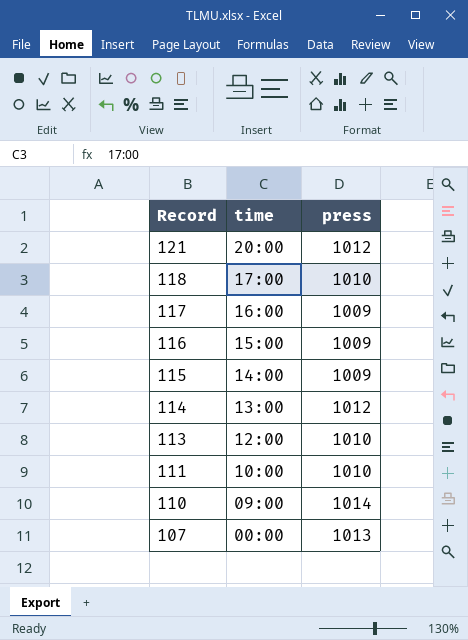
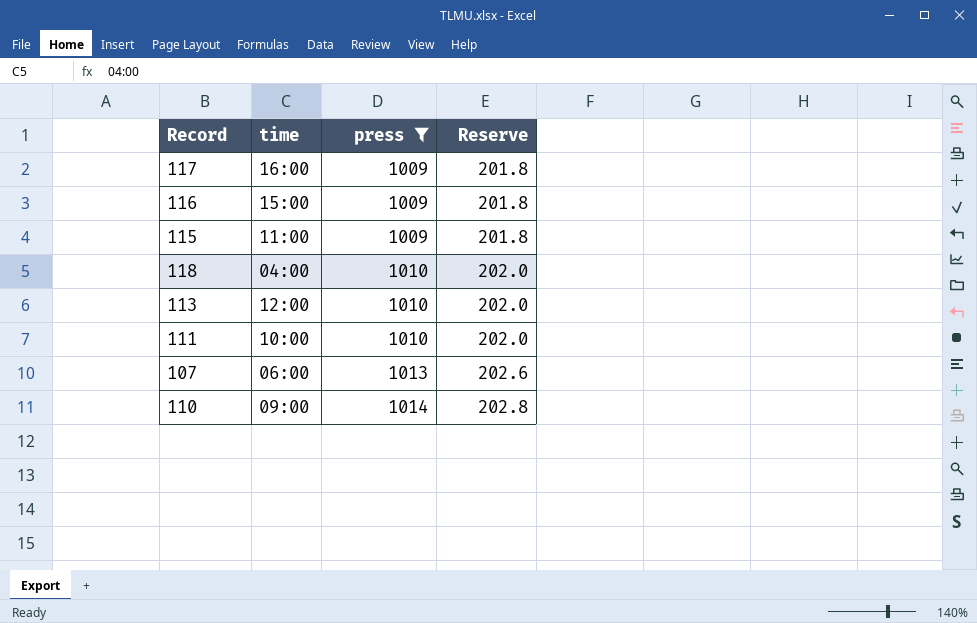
filter: none -> press != 1012
row order: Record descending -> press ascending
column Reserve | formula: none -> [press] * 0.2
115 | time: 14:00 -> 11:00
118 | time: 17:00 -> 04:00
107 | time: 00:00 -> 06:00

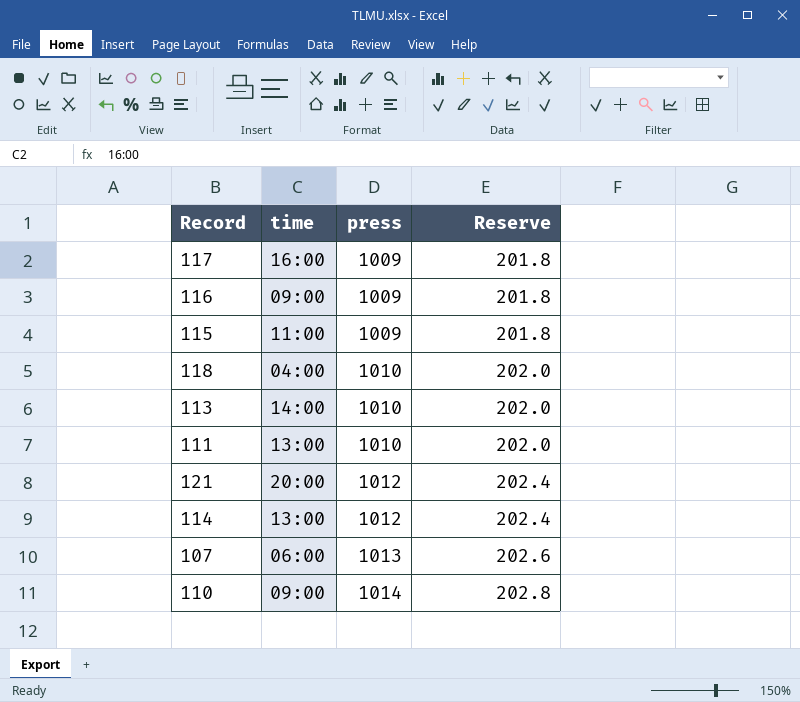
filter: press != 1012 -> none
116 | time: 15:00 -> 09:00
113 | time: 12:00 -> 14:00
111 | time: 10:00 -> 13:00

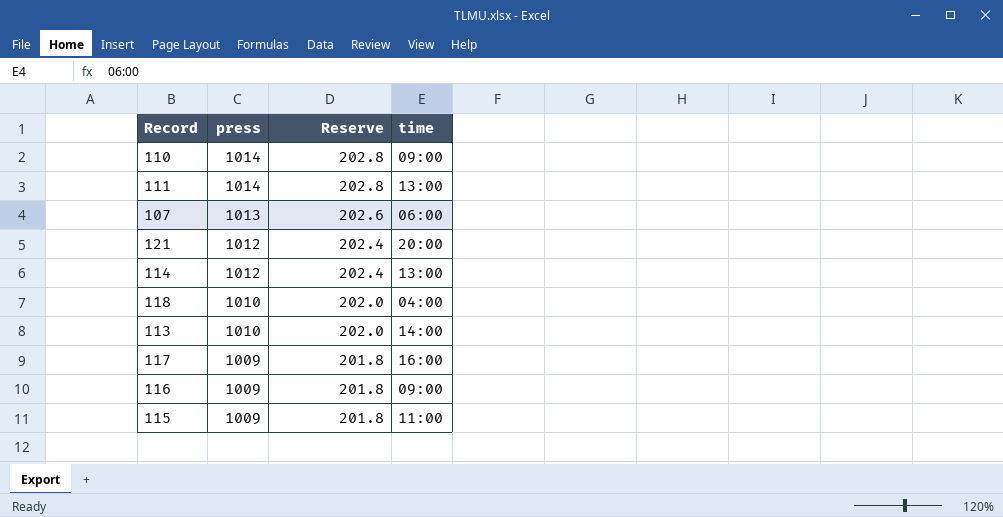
row order: press ascending -> press descending
column time | position: 2 -> 4
111 | press: 1010 -> 1014
111 | Reserve: 202.0 -> 202.8

